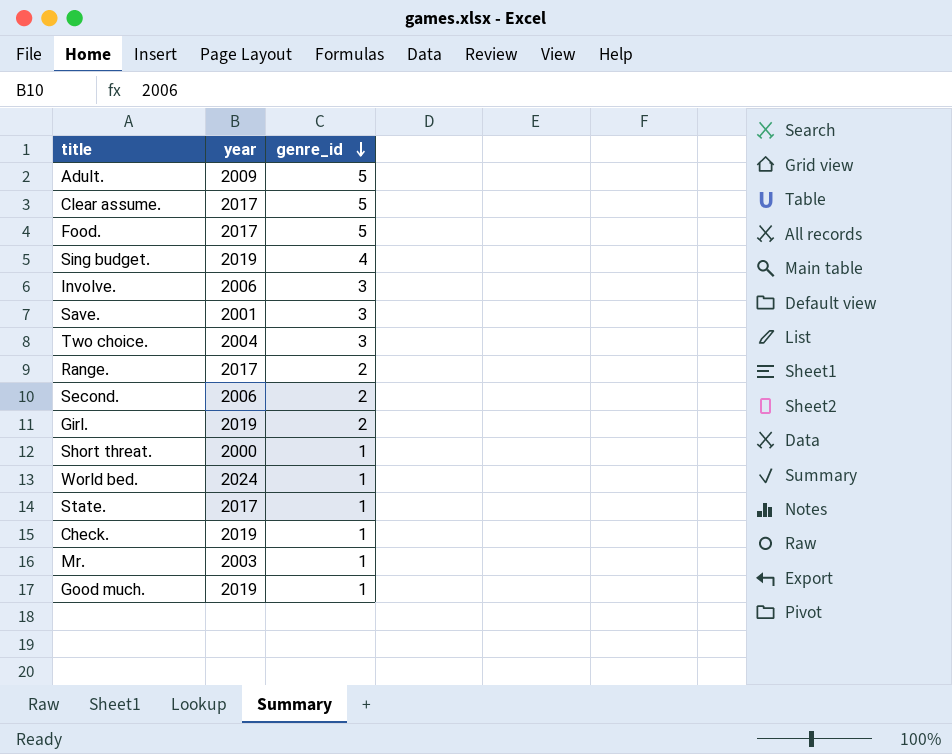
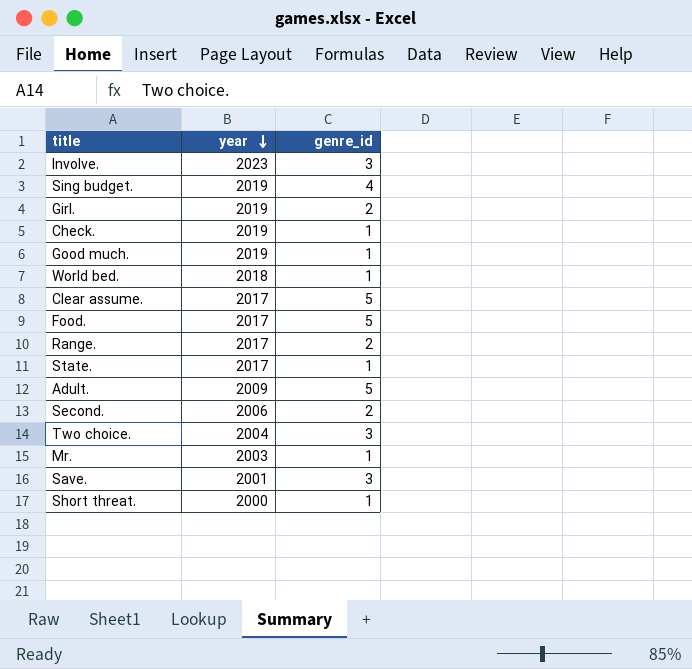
row order: genre_id descending -> year descending
Involve. | year: 2006 -> 2023
World bed. | year: 2024 -> 2018

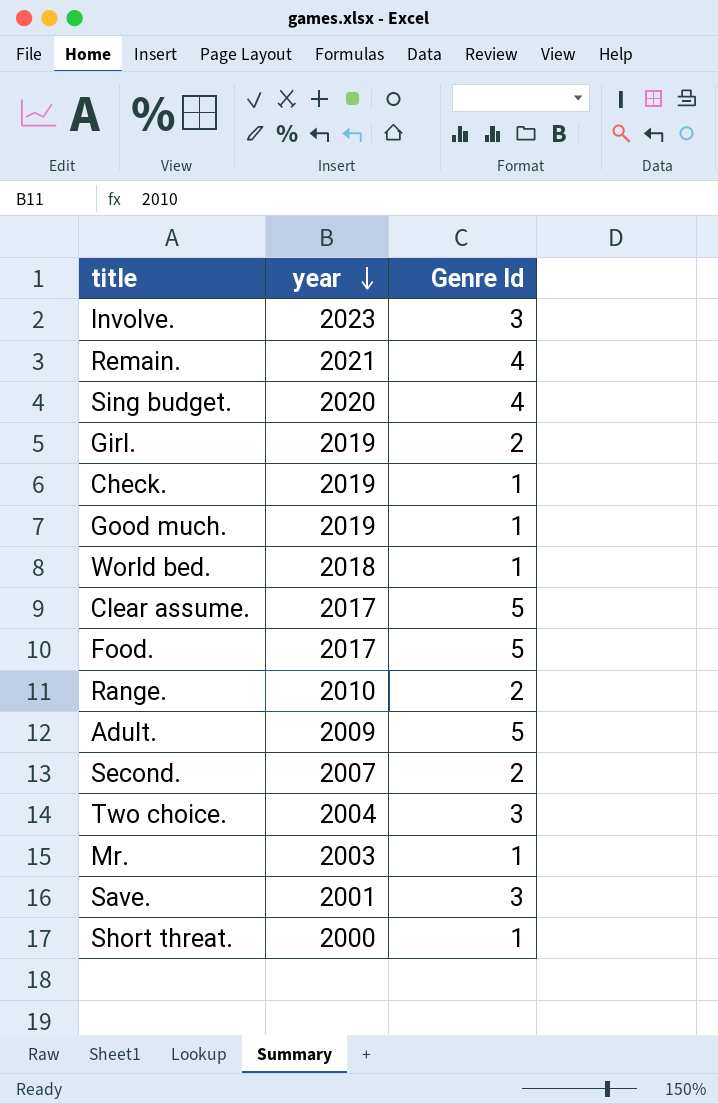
column name: genre_id -> Genre Id
row State.: 2017 | 1 -> none
row Remain.: none -> 2021 | 4
Sing budget. | year: 2019 -> 2020
Range. | year: 2017 -> 2010
Second. | year: 2006 -> 2007

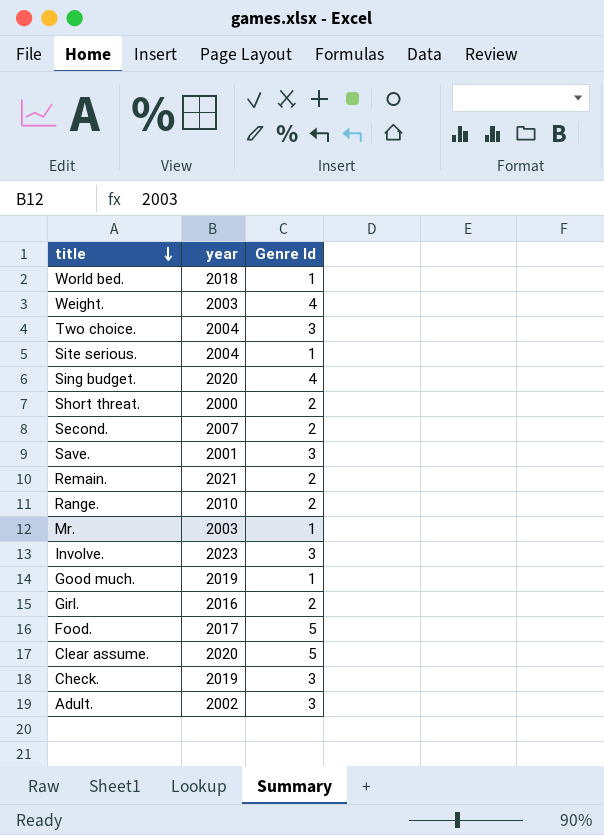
row order: year descending -> title descending
row Weight.: none -> 2003 | 4
row Site serious.: none -> 2004 | 1
Short threat. | Genre Id: 1 -> 2
Remain. | Genre Id: 4 -> 2
Girl. | year: 2019 -> 2016
Clear assume. | year: 2017 -> 2020
Check. | Genre Id: 1 -> 3
Adult. | year: 2009 -> 2002
Adult. | Genre Id: 5 -> 3

